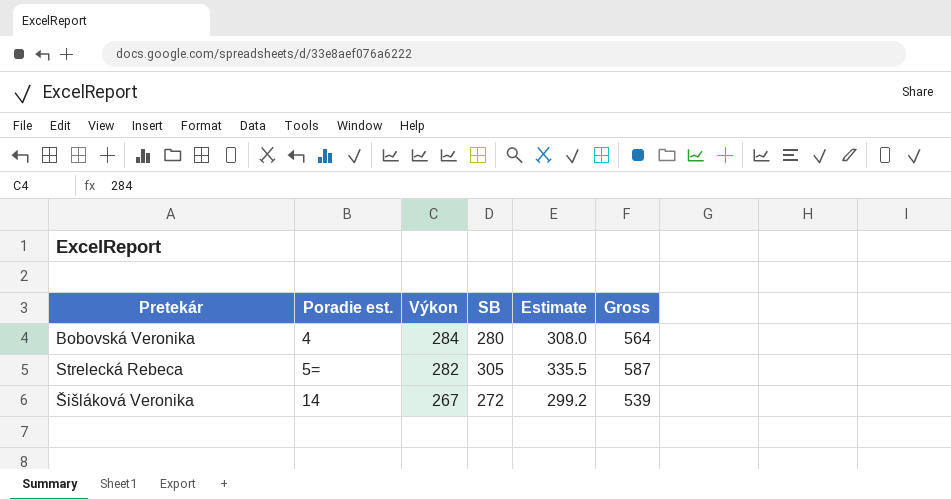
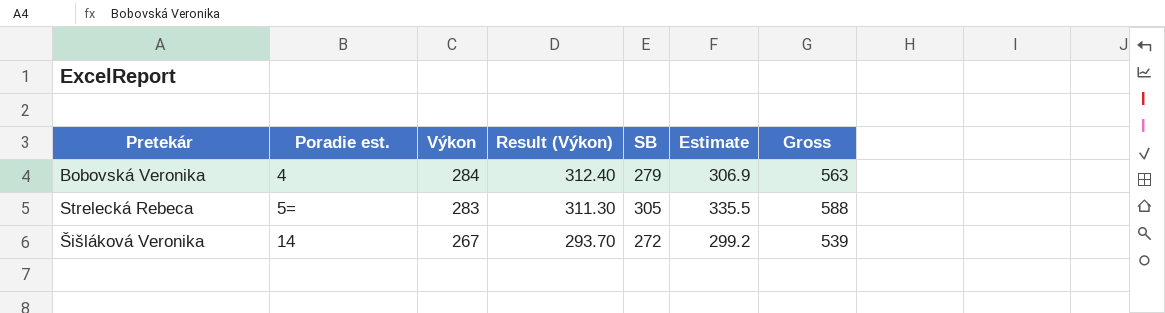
column Result (Výkon) | formula: none -> [Výkon] * 1.1
Bobovská Veronika | SB: 280 -> 279
Bobovská Veronika | Estimate: 308.0 -> 306.9
Bobovská Veronika | Gross: 564 -> 563
Strelecká Rebeca | Výkon: 282 -> 283
Strelecká Rebeca | Gross: 587 -> 588

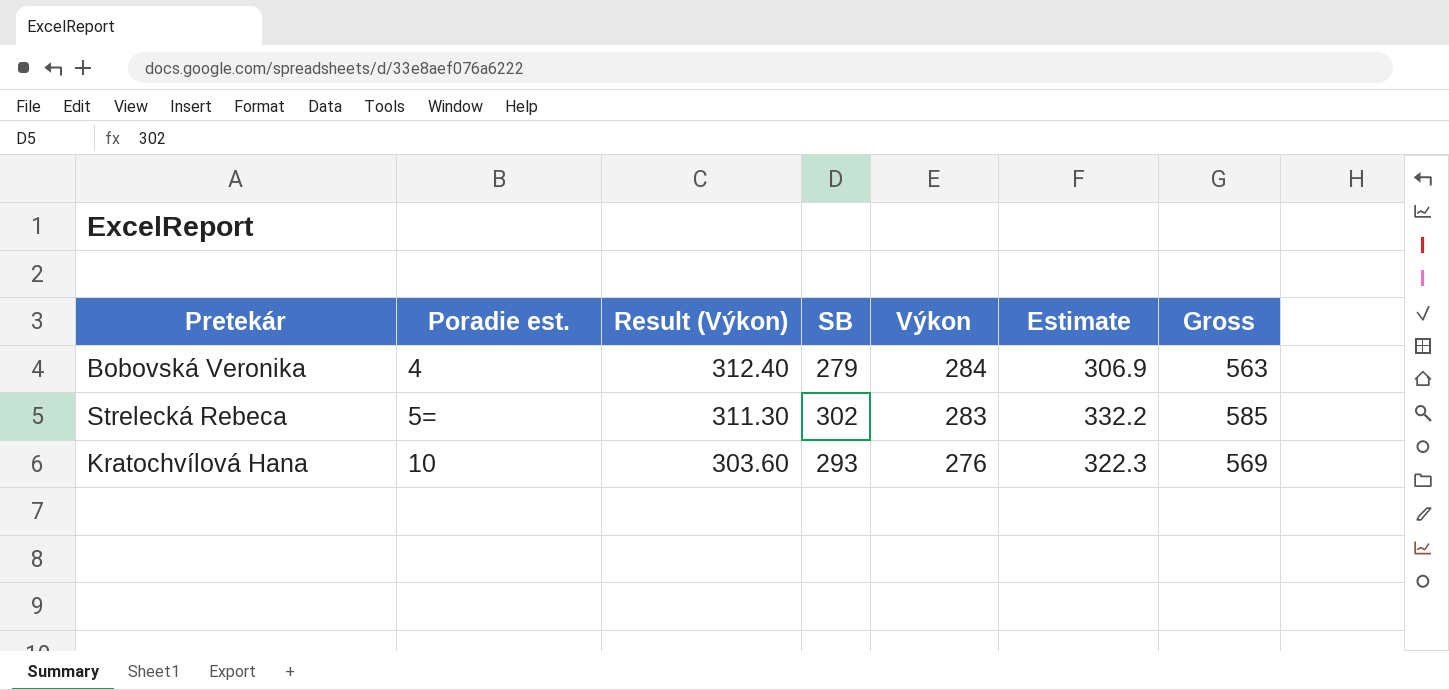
column Výkon | position: 3 -> 5
row Šišláková Veronika: 14 | 267 | 293.70 | 272 | 299.2 | 539 -> none
Strelecká Rebeca | SB: 305 -> 302
Strelecká Rebeca | Estimate: 335.5 -> 332.2
Strelecká Rebeca | Gross: 588 -> 585
row Kratochvílová Hana: none -> 10 | 303.60 | 293 | 276 | 322.3 | 569

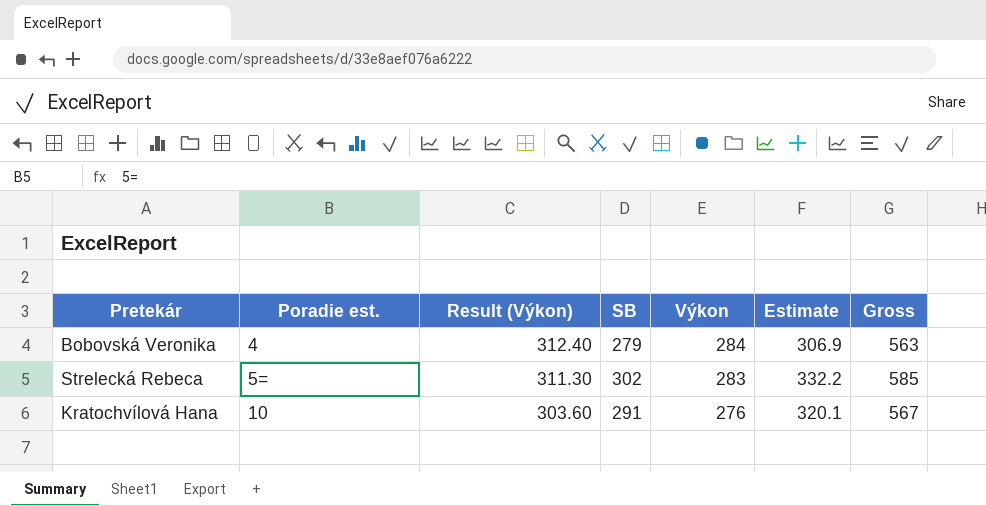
Kratochvílová Hana | SB: 293 -> 291
Kratochvílová Hana | Estimate: 322.3 -> 320.1
Kratochvílová Hana | Gross: 569 -> 567

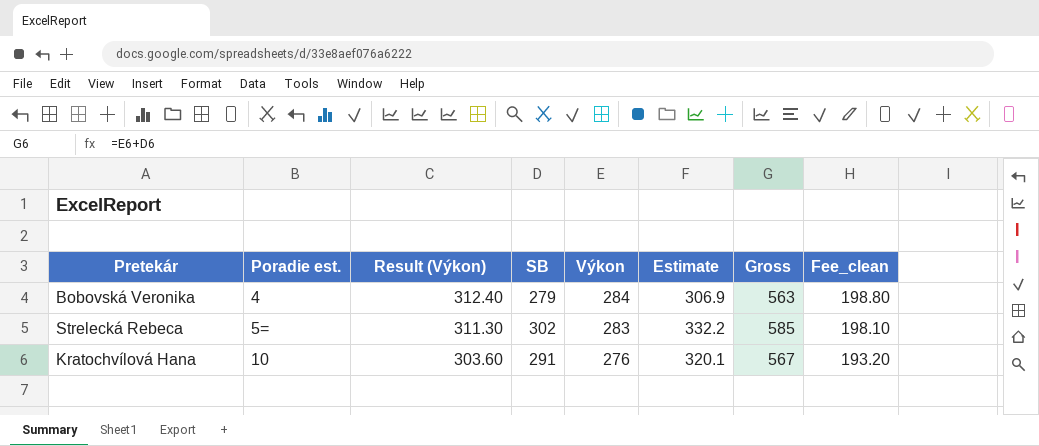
column Fee_clean | formula: none -> [Výkon] * 0.7

